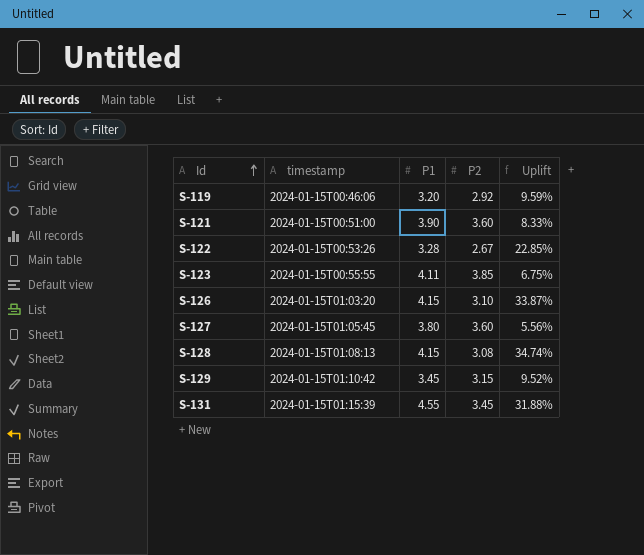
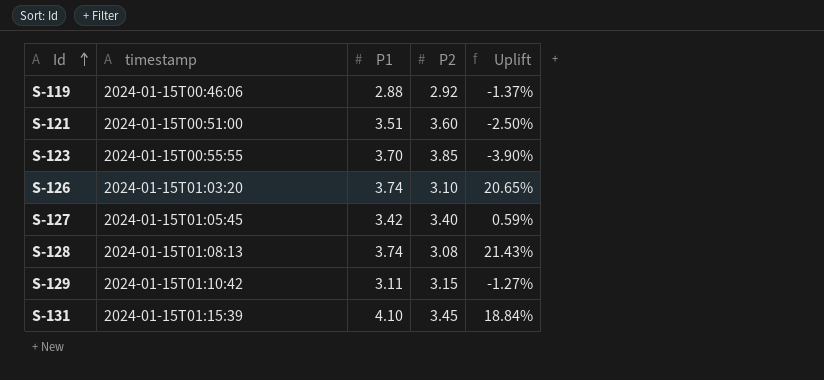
row S-122: 2024-01-15T00:53:26 | 3.28 | 2.67 | 22.85% -> none
S-119 | P1: 3.20 -> 2.88
S-119 | Uplift: 9.59% -> -1.37%
S-121 | P1: 3.90 -> 3.51
S-121 | Uplift: 8.33% -> -2.50%
S-123 | P1: 4.11 -> 3.70
S-123 | Uplift: 6.75% -> -3.90%
S-126 | P1: 4.15 -> 3.74
S-126 | Uplift: 33.87% -> 20.65%
S-127 | P1: 3.80 -> 3.42
S-127 | P2: 3.60 -> 3.40
S-127 | Uplift: 5.56% -> 0.59%
S-128 | P1: 4.15 -> 3.74
S-128 | Uplift: 34.74% -> 21.43%
S-129 | P1: 3.45 -> 3.11
S-129 | Uplift: 9.52% -> -1.27%
S-131 | P1: 4.55 -> 4.10
S-131 | Uplift: 31.88% -> 18.84%

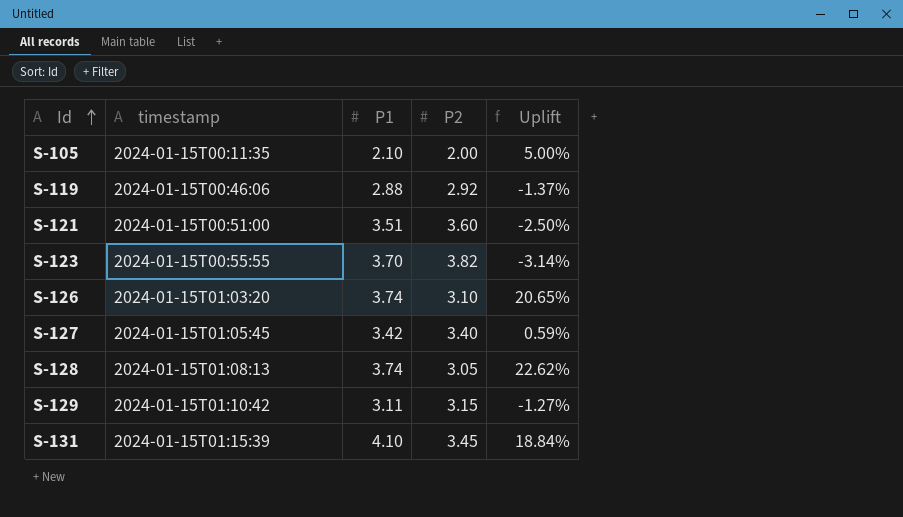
row S-105: none -> 2024-01-15T00:11:35 | 2.10 | 2.00 | 5.00%
S-123 | P2: 3.85 -> 3.82
S-123 | Uplift: -3.90% -> -3.14%
S-128 | P2: 3.08 -> 3.05
S-128 | Uplift: 21.43% -> 22.62%

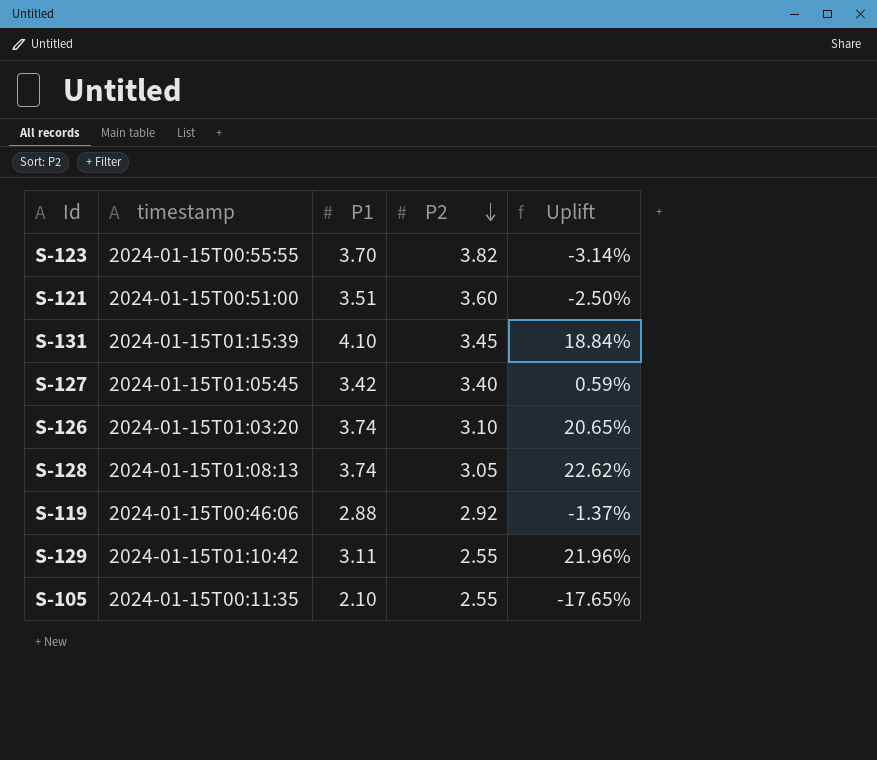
row order: Id ascending -> P2 descending
S-129 | P2: 3.15 -> 2.55
S-129 | Uplift: -1.27% -> 21.96%
S-105 | P2: 2.00 -> 2.55
S-105 | Uplift: 5.00% -> -17.65%

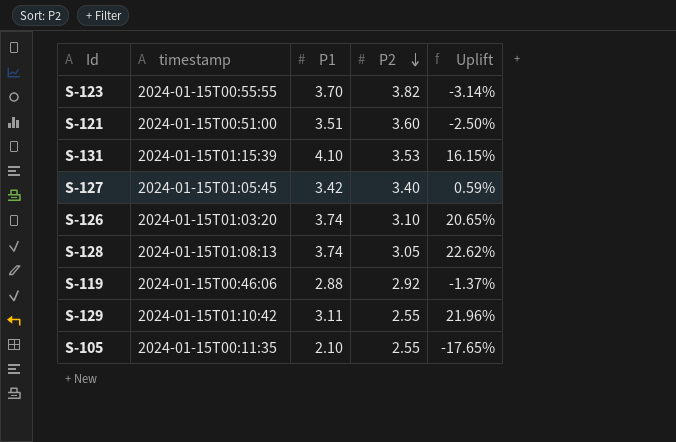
S-131 | P2: 3.45 -> 3.53
S-131 | Uplift: 18.84% -> 16.15%

